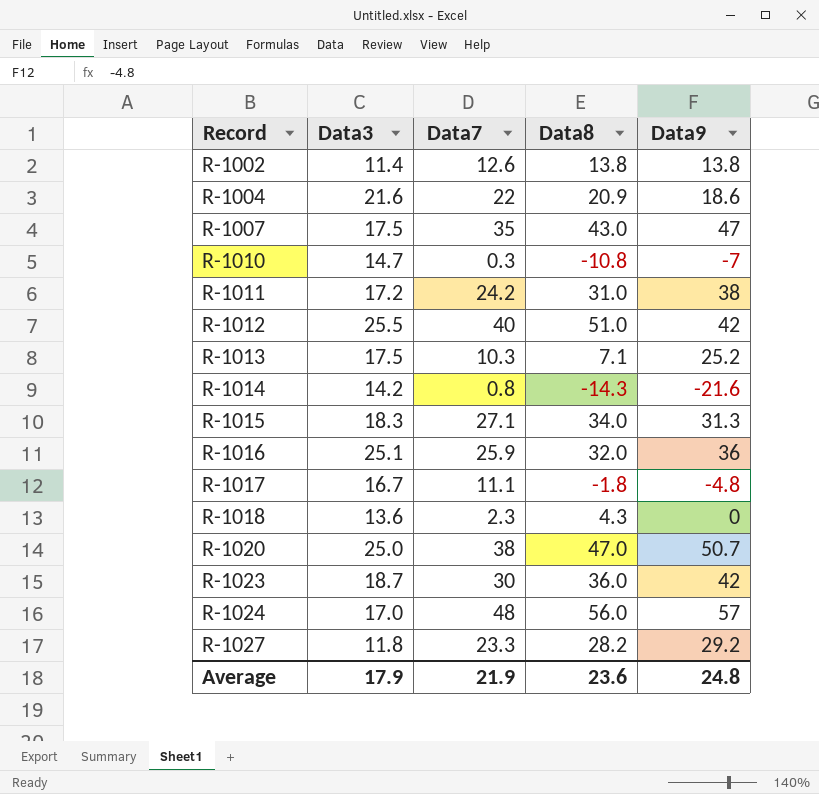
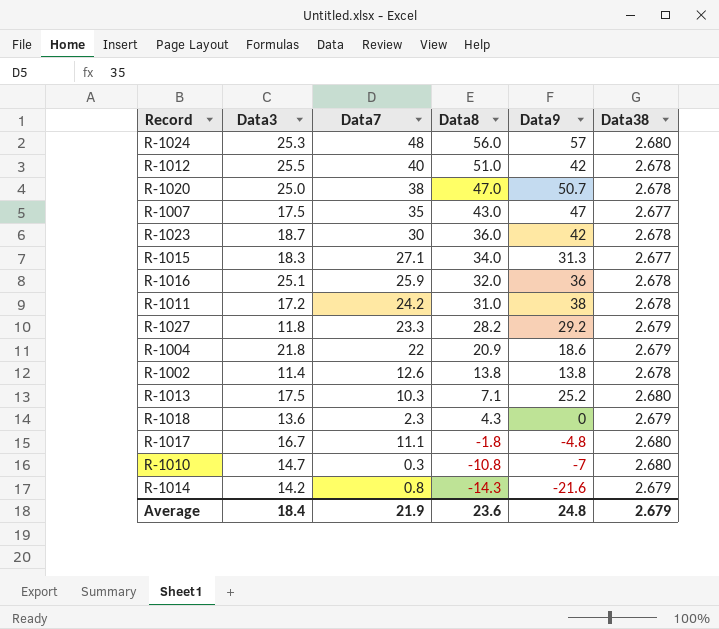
row order: Record ascending -> Data8 descending
column Data38 | position: none -> 6
R-1024 | Data3: 17.0 -> 25.3
R-1004 | Data3: 21.6 -> 21.8
Average | Data3: 17.9 -> 18.4

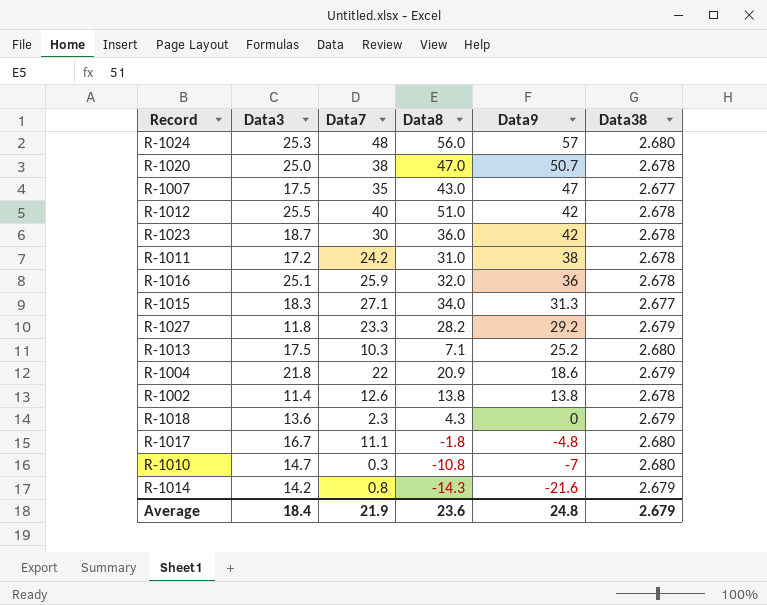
row order: Data8 descending -> Data9 descending

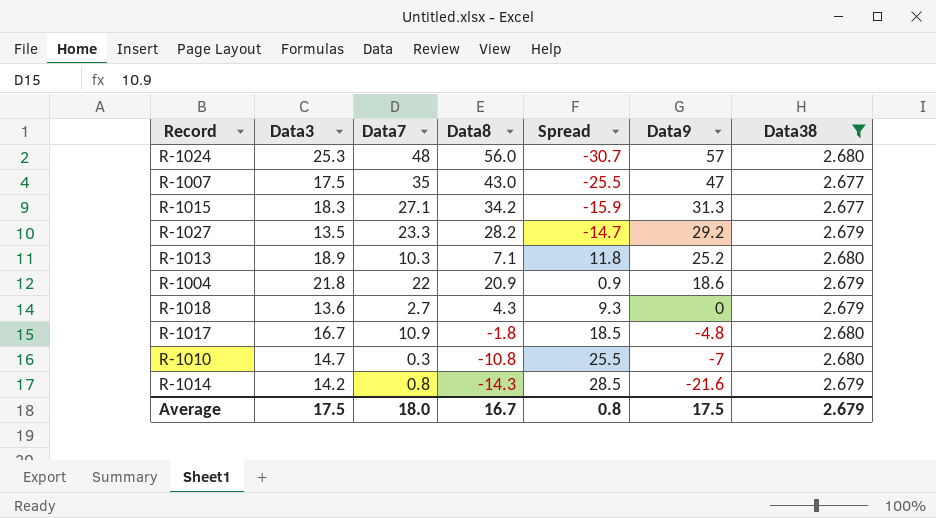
filter: none -> Data38 != 2.678
column Spread | formula: none -> [Data3] - [Data8]
R-1015 | Data8: 34.0 -> 34.2
R-1027 | Data3: 11.8 -> 13.5
R-1013 | Data3: 17.5 -> 18.9
R-1018 | Data7: 2.3 -> 2.7
R-1017 | Data7: 11.1 -> 10.9
Average | Data3: 18.4 -> 17.5
Average | Data7: 21.9 -> 18.0
Average | Data8: 23.6 -> 16.7
Average | Data9: 24.8 -> 17.5

